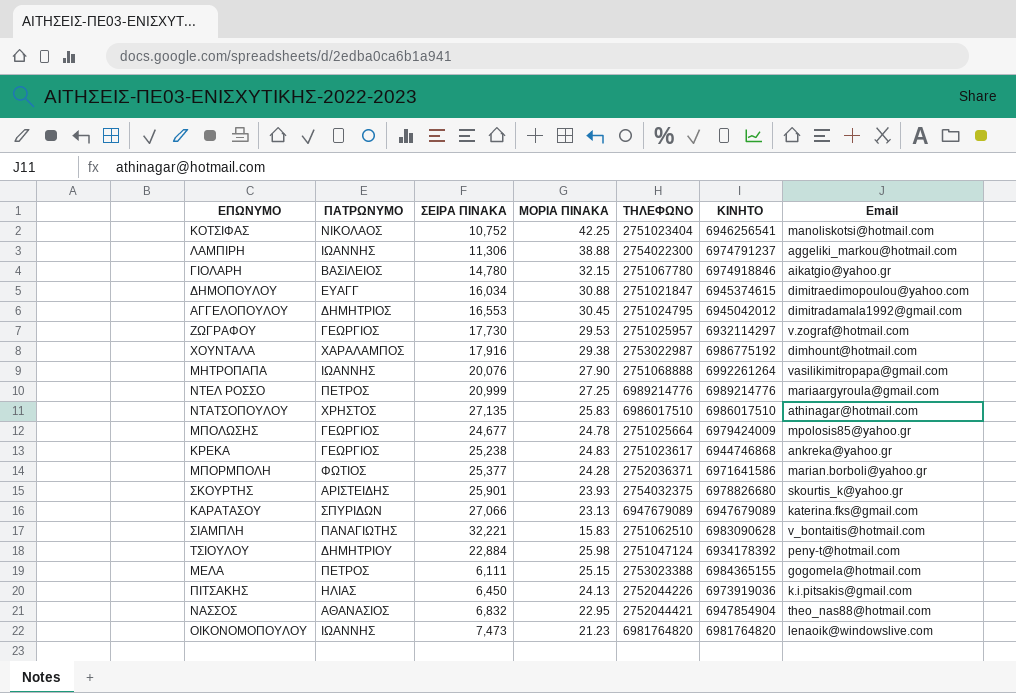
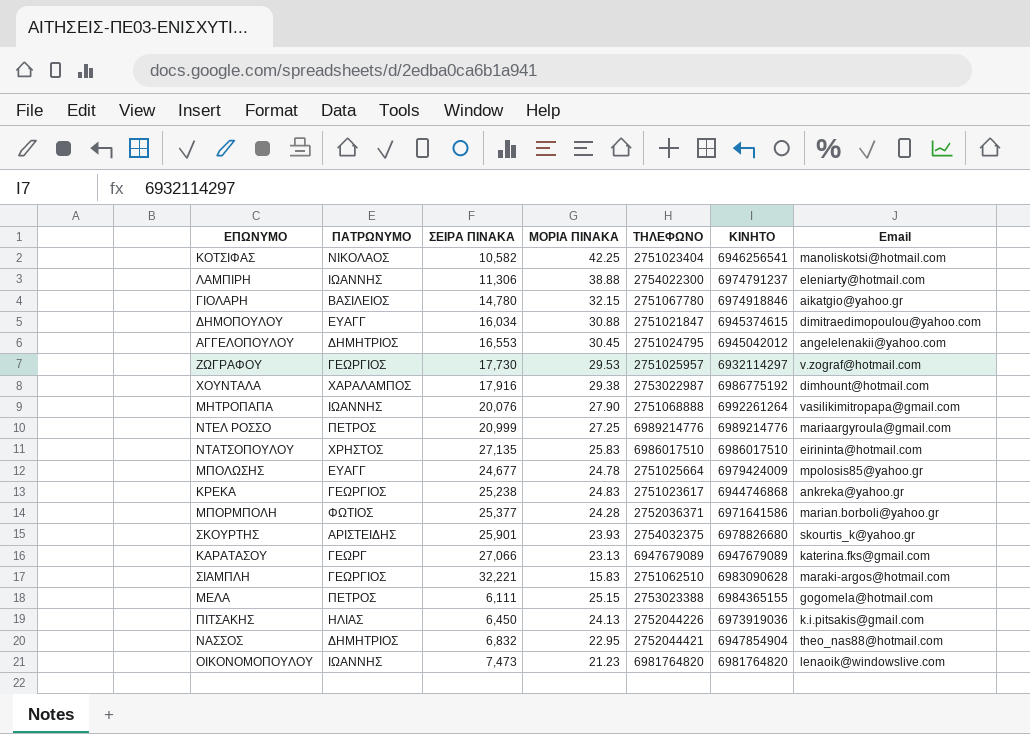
row ΤΣΙΟΥΛΟΥ: ΔΗΜΗΤΡΙΟΥ | 22,884 | 25.98 | 2751047124 | 6934178392 | peny-t@hotmail.com -> none
ΚΟΤΣΙΦΑΣ | ΣΕΙΡΑ ΠΙΝΑΚΑ: 10,752 -> 10,582
ΛΑΜΠΙΡΗ | Email: aggeliki_markou@hotmail.com -> eleniarty@hotmail.com
ΑΓΓΕΛΟΠΟΥΛΟΥ | Email: dimitradamala1992@gmail.com -> angelelenakii@yahoo.com
ΝΤΑΤΣΟΠΟΥΛΟΥ | Email: athinagar@hotmail.com -> eirininta@hotmail.com
ΜΠΟΛΩΣΗΣ | ΠΑΤΡΩΝΥΜΟ: ΓΕΩΡΓΙΟΣ -> ΕΥΑΓΓ
ΚΑΡΑΤΑΣΟΥ | ΠΑΤΡΩΝΥΜΟ: ΣΠΥΡΙΔΩΝ -> ΓΕΩΡΓ
ΣΙΑΜΠΛΗ | ΠΑΤΡΩΝΥΜΟ: ΠΑΝΑΓΙΩΤΗΣ -> ΓΕΩΡΓΙΟΣ
ΣΙΑΜΠΛΗ | Email: v_bontaitis@hotmail.com -> maraki-argos@hotmail.com
ΝΑΣΣΟΣ | ΠΑΤΡΩΝΥΜΟ: ΑΘΑΝΑΣΙΟΣ -> ΔΗΜΗΤΡΙΟΣ

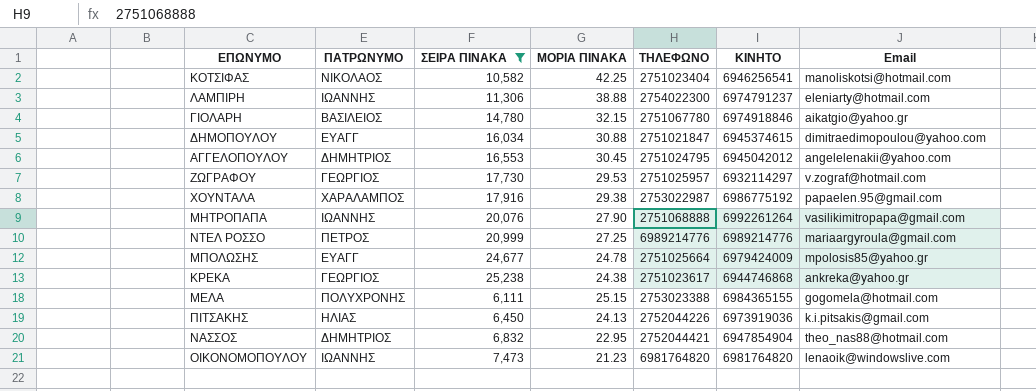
filter: none -> ΣΕΙΡΑ ΠΙΝΑΚΑ <= 25,238
ΧΟΥΝΤΑΛΑ | Email: dimhount@hotmail.com -> papaelen.95@gmail.com
ΚΡΕΚΑ | ΜΟΡΙΑ ΠΙΝΑΚΑ: 24.83 -> 24.38
ΜΕΛΑ | ΠΑΤΡΩΝΥΜΟ: ΠΕΤΡΟΣ -> ΠΟΛΥΧΡΟΝΗΣ

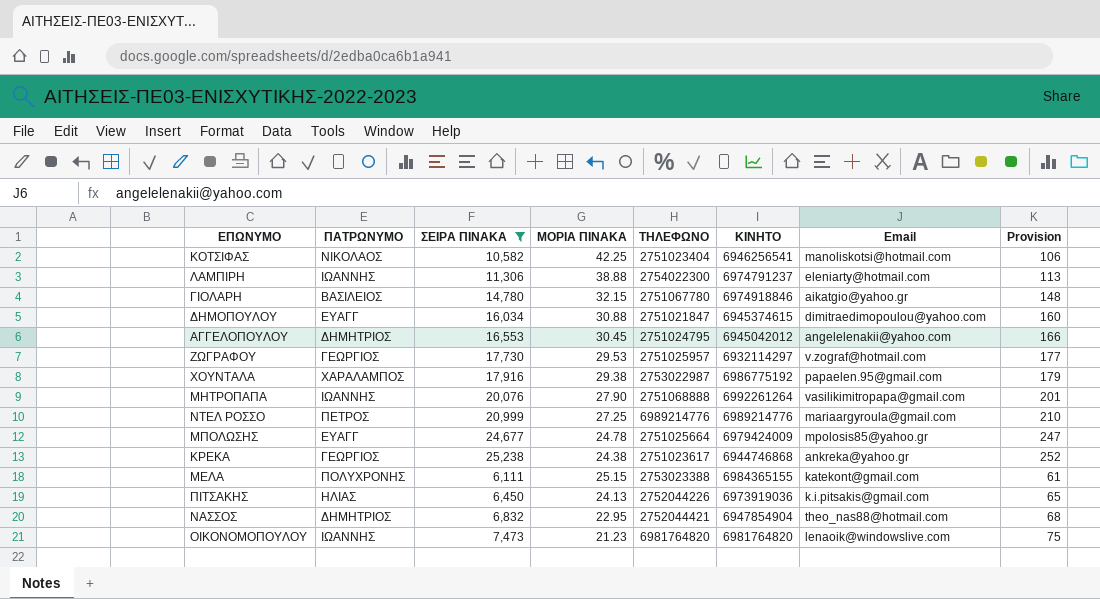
column Provision | formula: none -> [ΣΕΙΡΑ ΠΙΝΑΚΑ] * 0.01
ΜΕΛΑ | Email: gogomela@hotmail.com -> katekont@gmail.com

